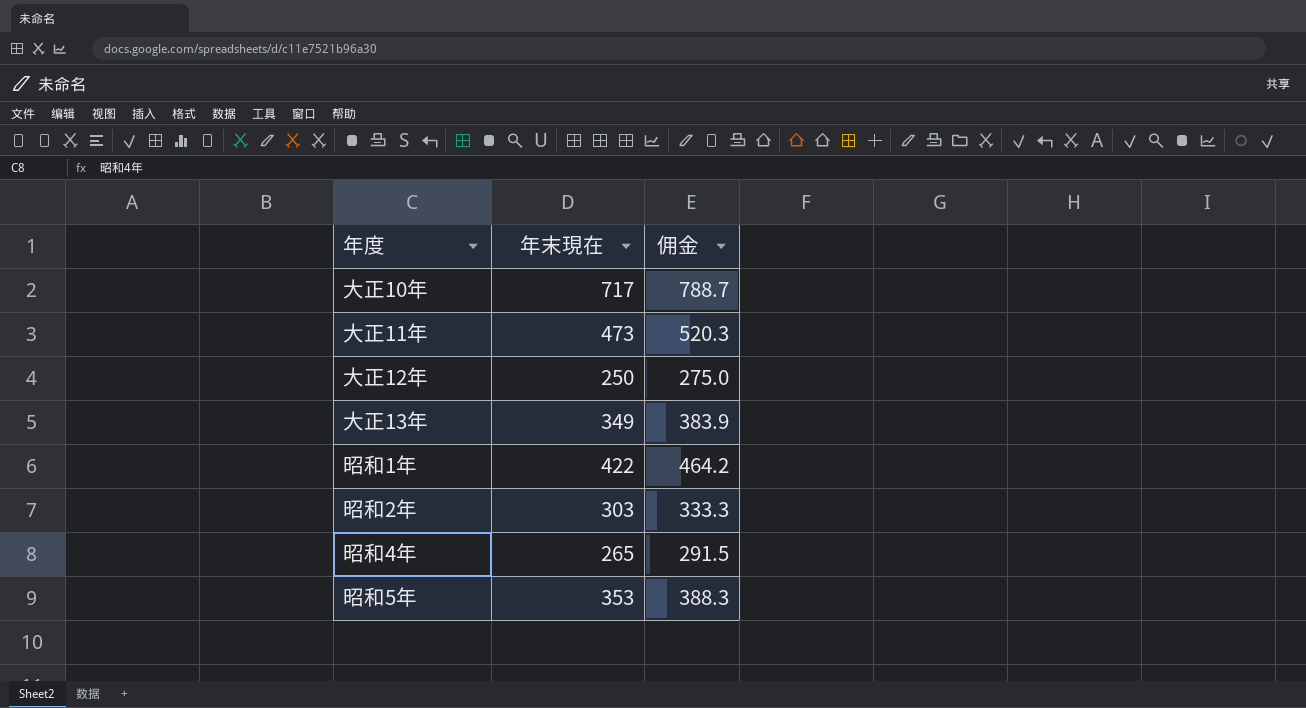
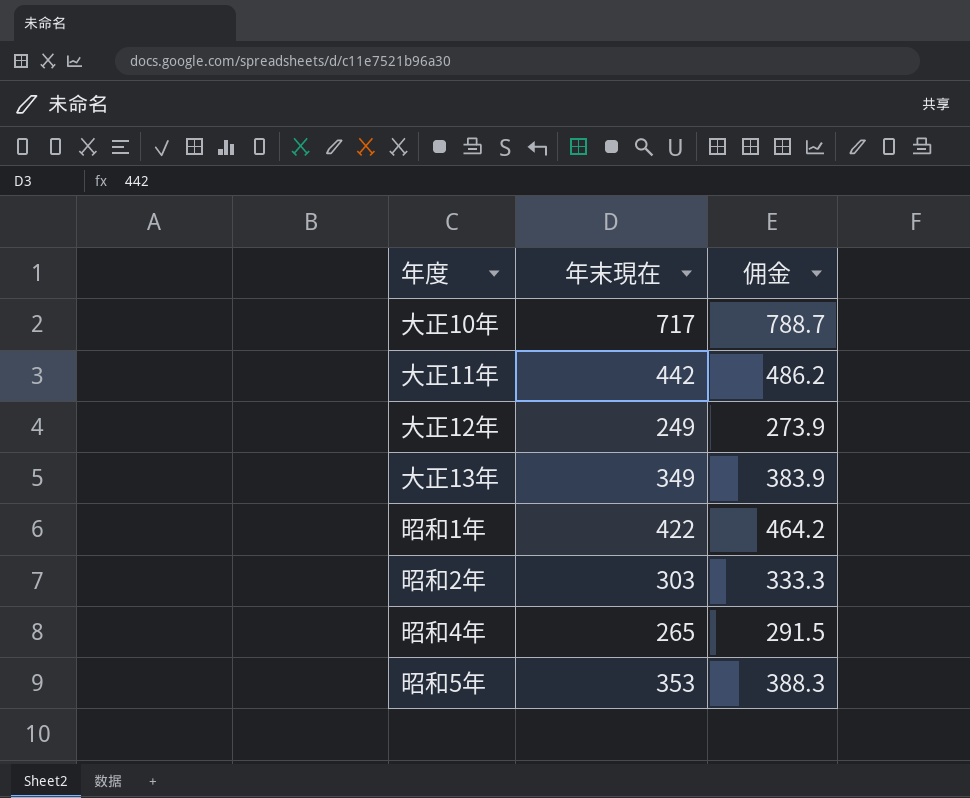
大正11年 | 年末現在: 473 -> 442
大正11年 | 佣金: 520.3 -> 486.2
大正12年 | 年末現在: 250 -> 249
大正12年 | 佣金: 275.0 -> 273.9

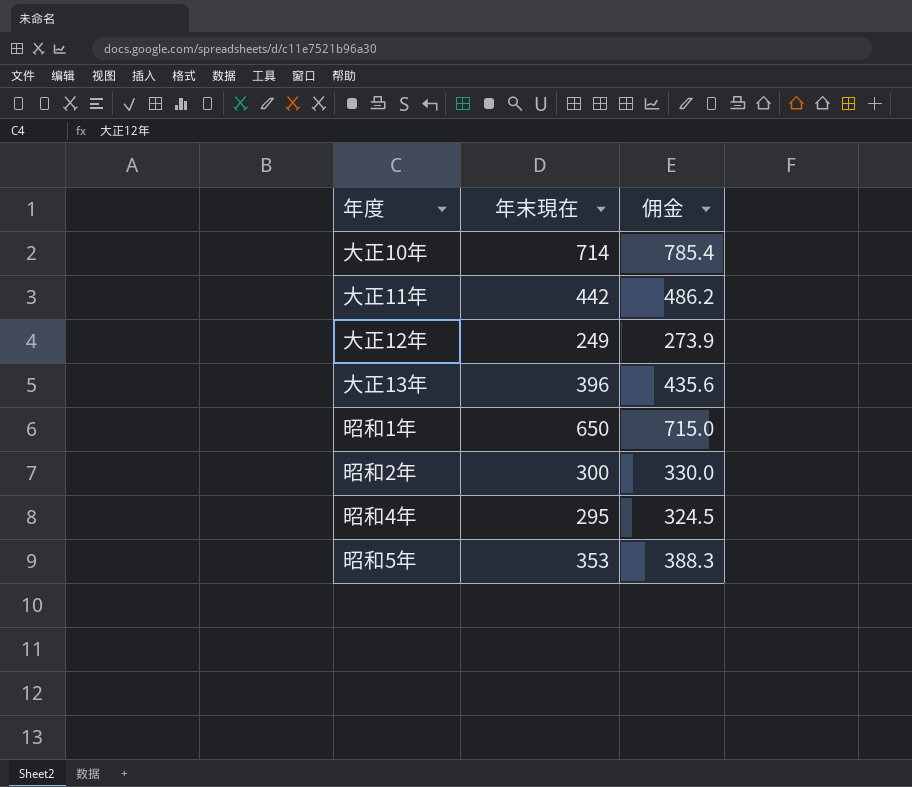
大正10年 | 年末現在: 717 -> 714
大正10年 | 佣金: 788.7 -> 785.4
大正13年 | 年末現在: 349 -> 396
大正13年 | 佣金: 383.9 -> 435.6
昭和1年 | 年末現在: 422 -> 650
昭和1年 | 佣金: 464.2 -> 715.0
昭和2年 | 年末現在: 303 -> 300
昭和2年 | 佣金: 333.3 -> 330.0
昭和4年 | 年末現在: 265 -> 295
昭和4年 | 佣金: 291.5 -> 324.5

